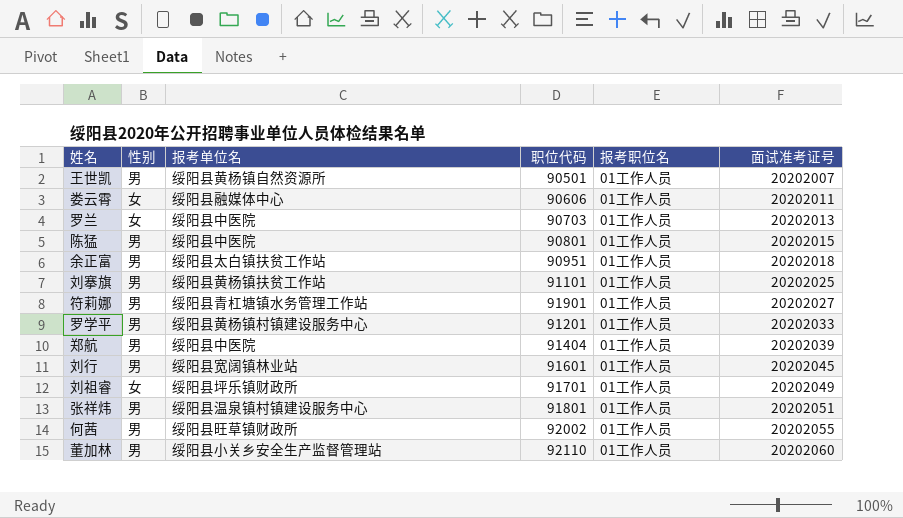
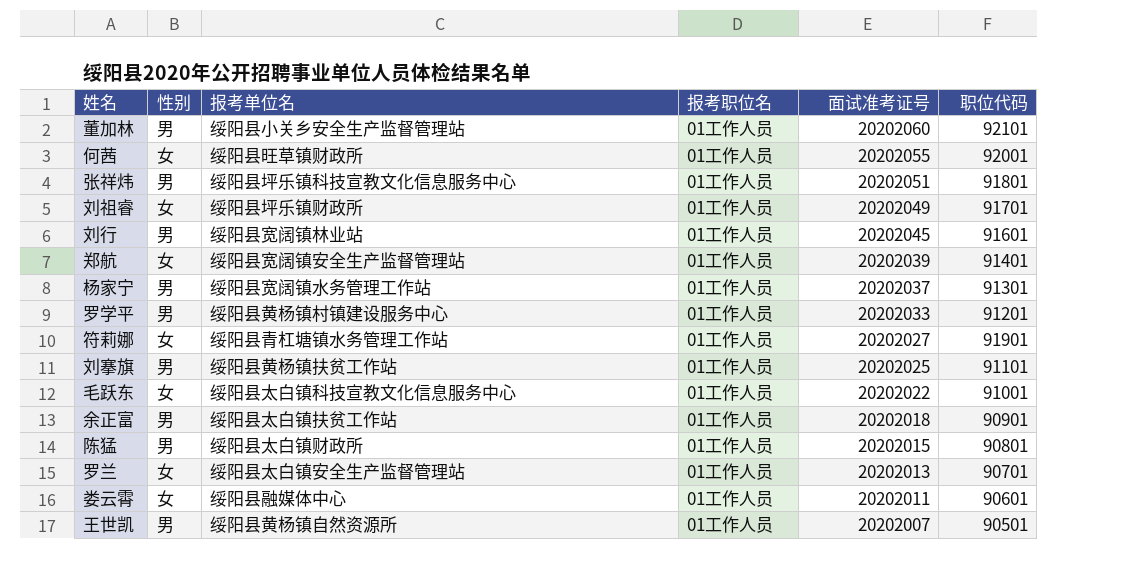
row order: 面试准考证号 ascending -> 面试准考证号 descending
column 职位代码 | position: 4 -> 6
董加林 | 职位代码: 92110 -> 92101
何茜 | 性别: 男 -> 女
何茜 | 职位代码: 92002 -> 92001
张祥炜 | 报考单位名: 绥阳县温泉镇村镇建设服务中心 -> 绥阳县坪乐镇科技宣教文化信息服务中心
郑航 | 性别: 男 -> 女
郑航 | 报考单位名: 绥阳县中医院 -> 绥阳县宽阔镇安全生产监督管理站
郑航 | 职位代码: 91404 -> 91401
row 杨家宁: none -> 男 | 绥阳县宽阔镇水务管理工作站 | 01工作人员 | 20202037 | 91301
符莉娜 | 性别: 男 -> 女
row 毛跃东: none -> 女 | 绥阳县太白镇科技宣教文化信息服务中心 | 01工作人员 | 20202022 | 91001
余正富 | 职位代码: 90951 -> 90901
陈猛 | 报考单位名: 绥阳县中医院 -> 绥阳县太白镇财政所
罗兰 | 报考单位名: 绥阳县中医院 -> 绥阳县太白镇安全生产监督管理站
罗兰 | 职位代码: 90703 -> 90701
娄云霄 | 职位代码: 90606 -> 90601

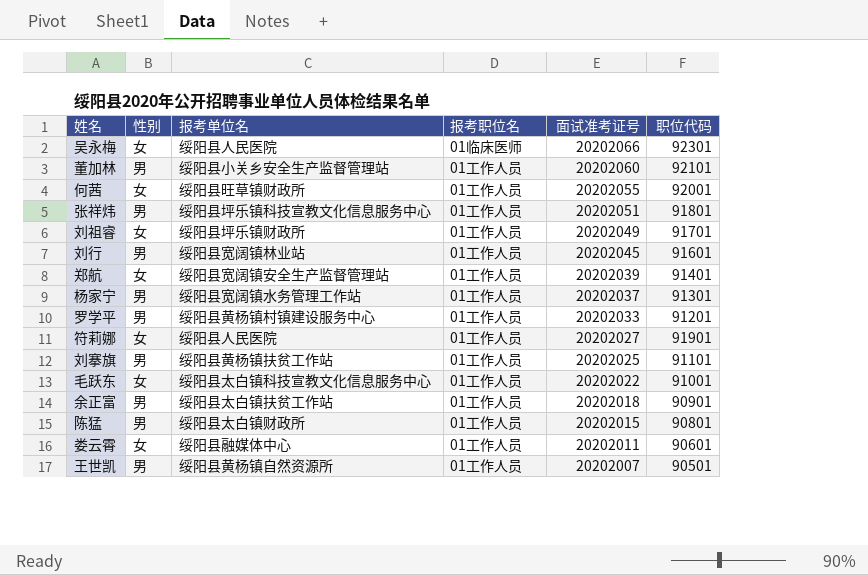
row 罗兰: 女 | 绥阳县太白镇安全生产监督管理站 | 01工作人员 | 20202013 | 90701 -> none
row 吴永梅: none -> 女 | 绥阳县人民医院 | 01临床医师 | 20202066 | 92301
符莉娜 | 报考单位名: 绥阳县青杠塘镇水务管理工作站 -> 绥阳县人民医院

